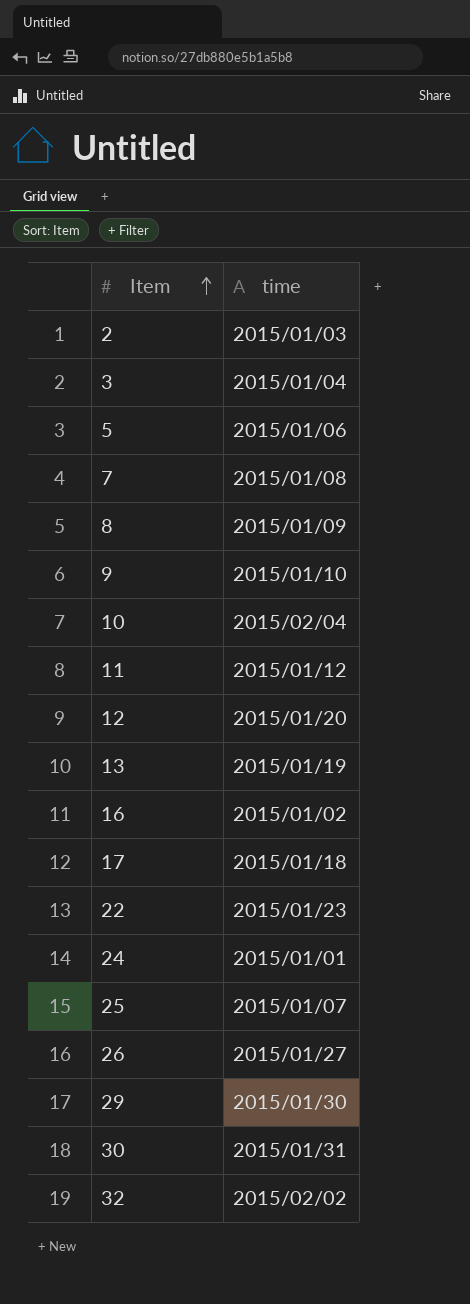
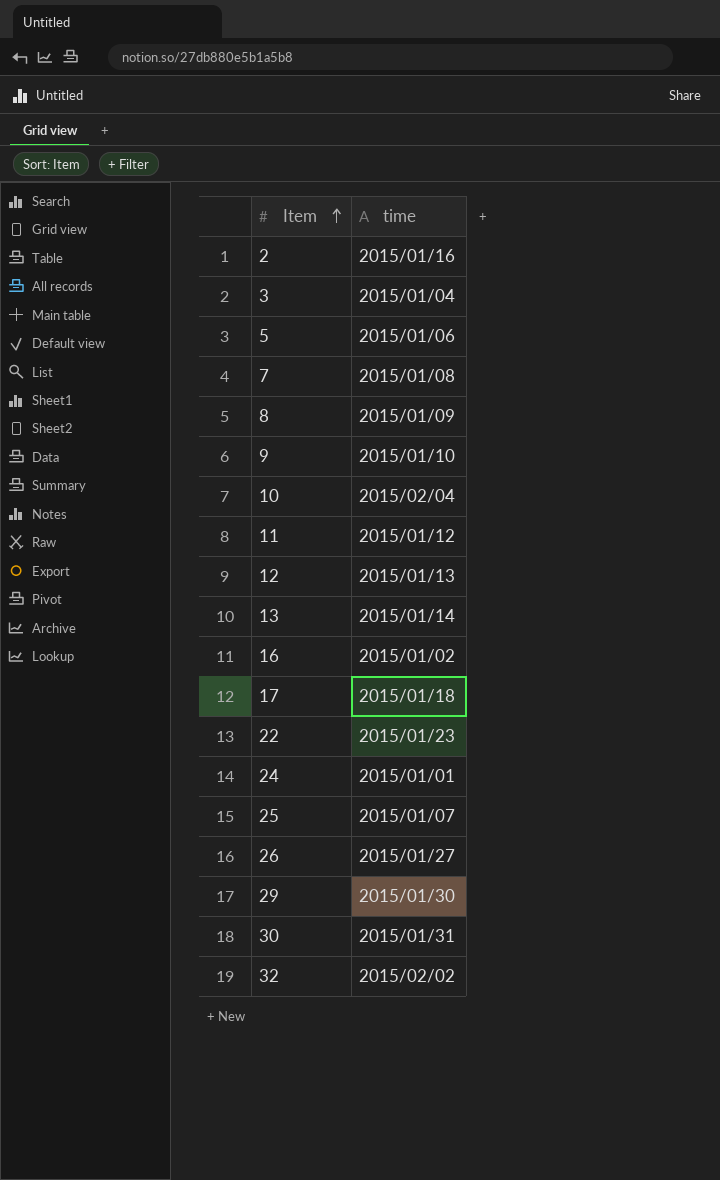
2 | time: 2015/01/03 -> 2015/01/16
12 | time: 2015/01/20 -> 2015/01/13
13 | time: 2015/01/19 -> 2015/01/14

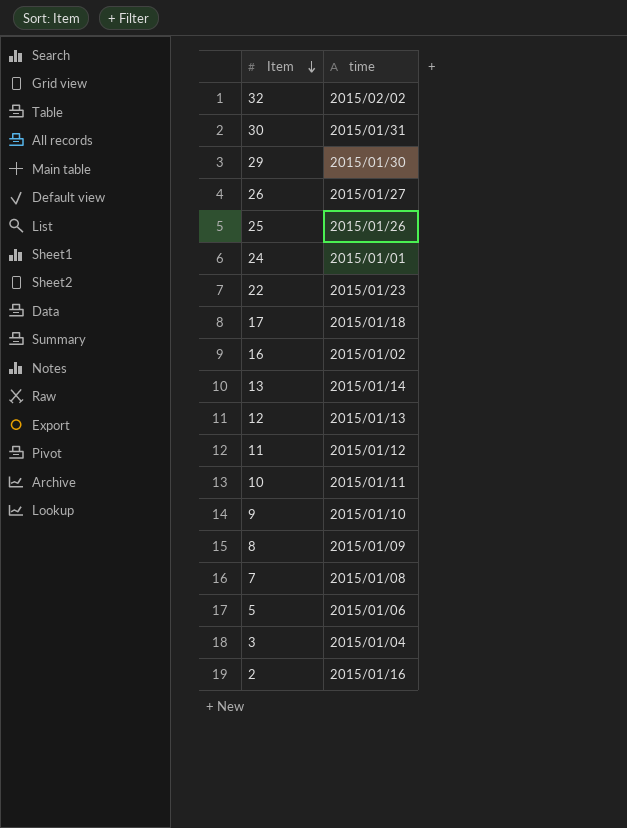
row order: Item ascending -> Item descending
25 | time: 2015/01/07 -> 2015/01/26
10 | time: 2015/02/04 -> 2015/01/11

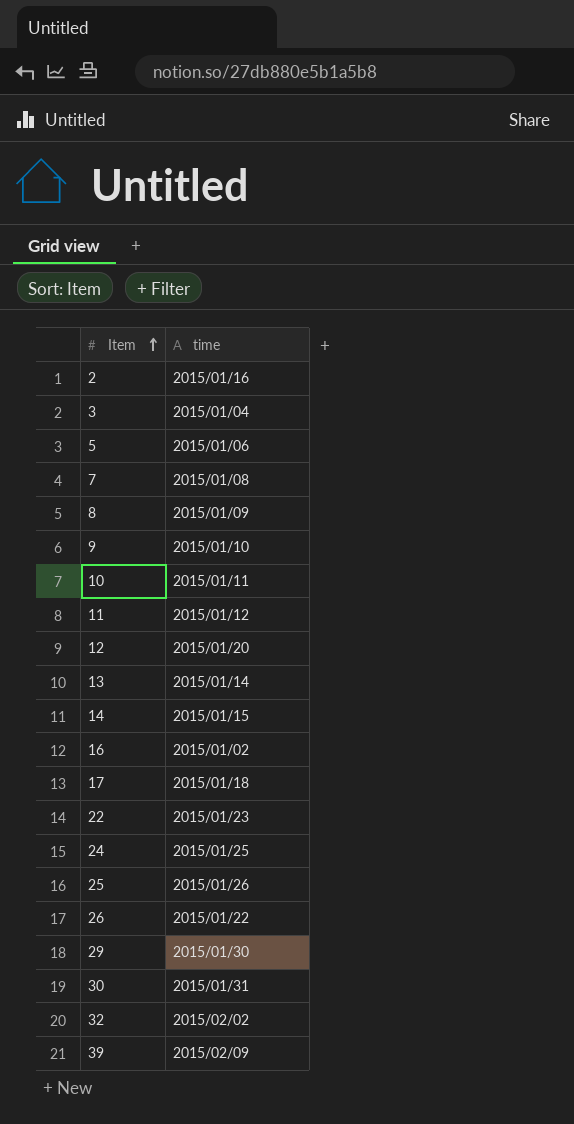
row order: Item descending -> Item ascending
12 | time: 2015/01/13 -> 2015/01/20
row 14: none -> 2015/01/15
24 | time: 2015/01/01 -> 2015/01/25
26 | time: 2015/01/27 -> 2015/01/22
row 39: none -> 2015/02/09

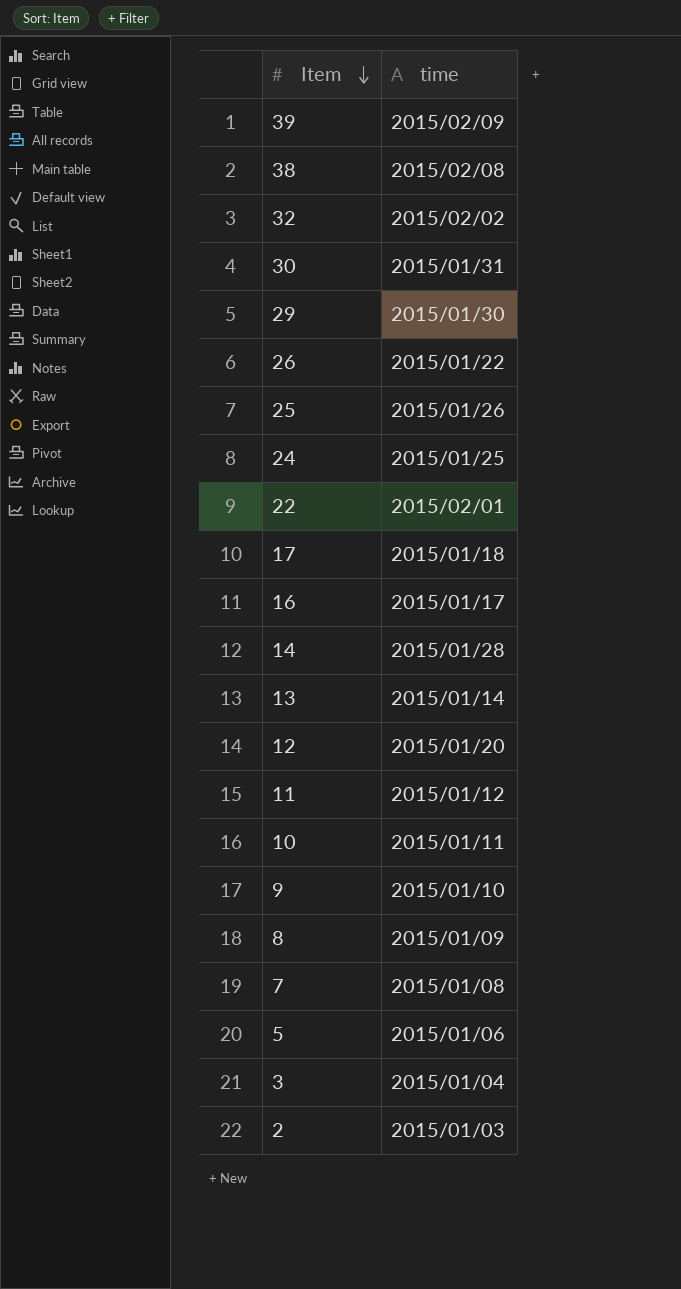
row order: Item ascending -> Item descending
row 38: none -> 2015/02/08
22 | time: 2015/01/23 -> 2015/02/01
16 | time: 2015/01/02 -> 2015/01/17
14 | time: 2015/01/15 -> 2015/01/28
2 | time: 2015/01/16 -> 2015/01/03

